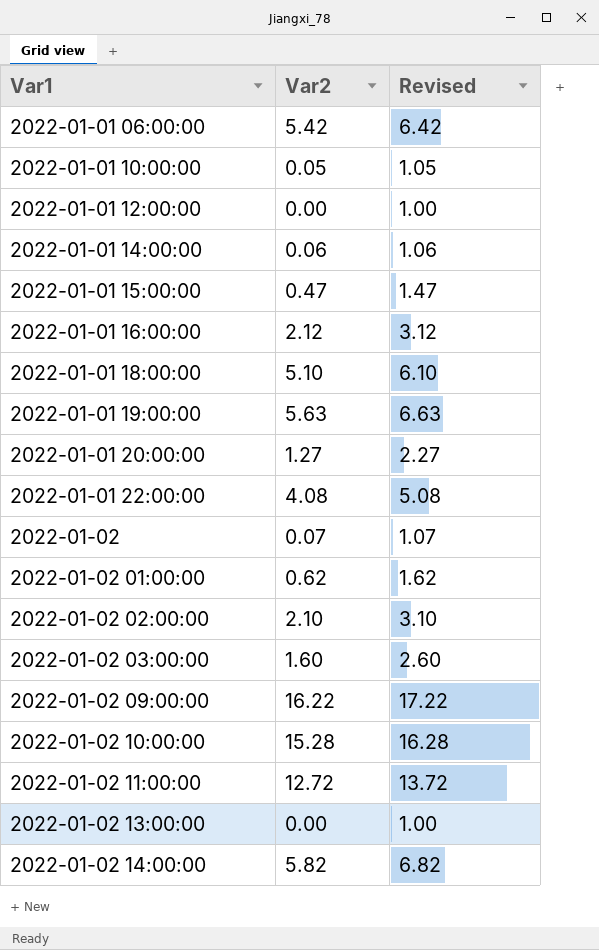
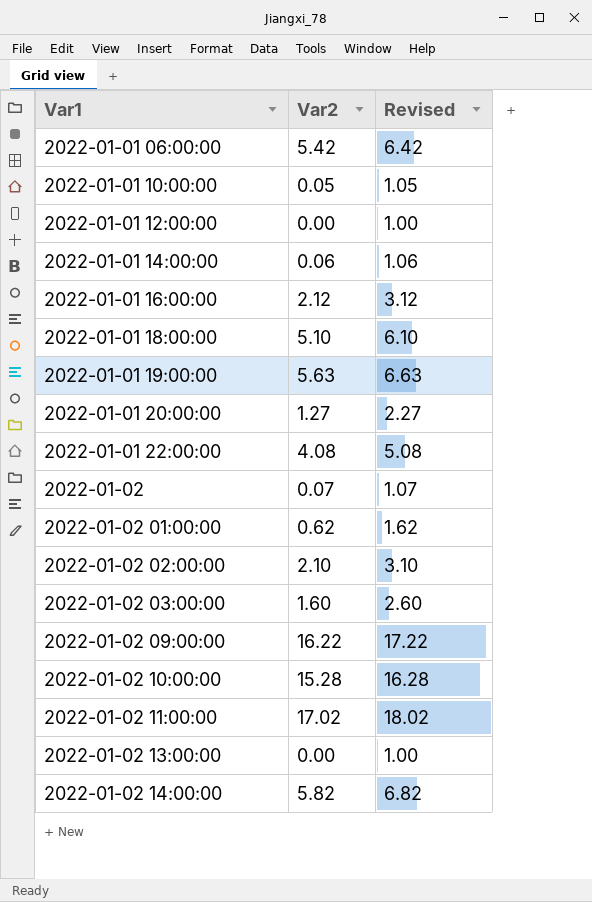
row 2022-01-01 15:00:00: 0.47 | 1.47 -> none
2022-01-02 11:00:00 | Var2: 12.72 -> 17.02
2022-01-02 11:00:00 | Revised: 13.72 -> 18.02

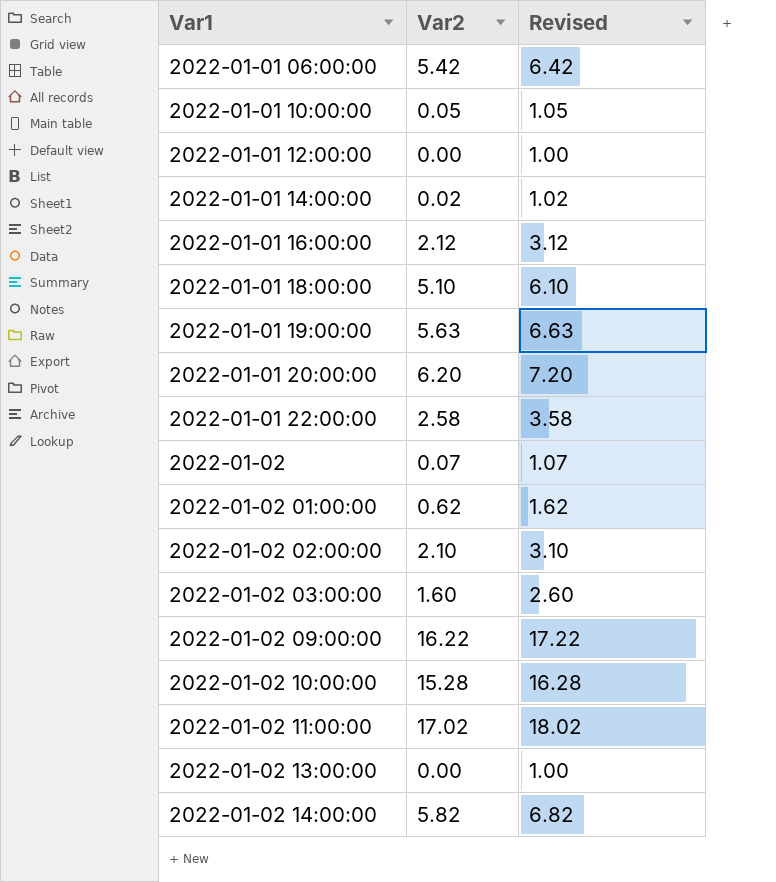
2022-01-01 14:00:00 | Var2: 0.06 -> 0.02
2022-01-01 14:00:00 | Revised: 1.06 -> 1.02
2022-01-01 20:00:00 | Var2: 1.27 -> 6.20
2022-01-01 20:00:00 | Revised: 2.27 -> 7.20
2022-01-01 22:00:00 | Var2: 4.08 -> 2.58
2022-01-01 22:00:00 | Revised: 5.08 -> 3.58

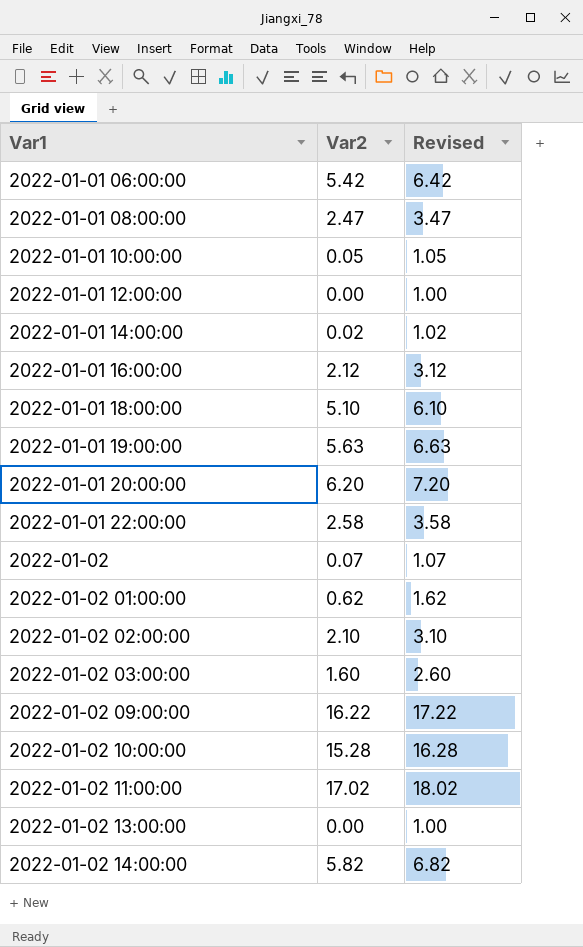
row 2022-01-01 08:00:00: none -> 2.47 | 3.47

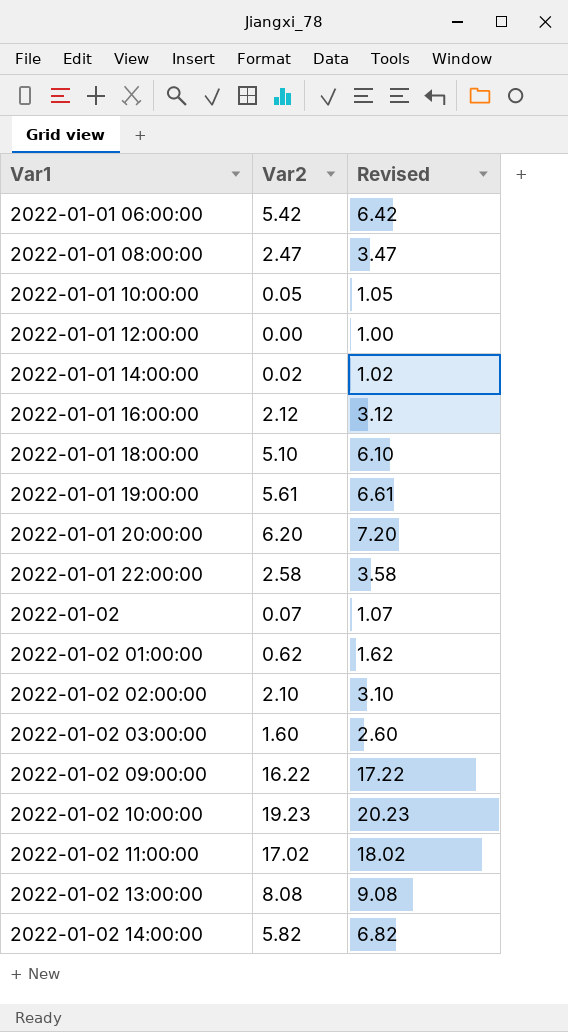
2022-01-01 19:00:00 | Var2: 5.63 -> 5.61
2022-01-01 19:00:00 | Revised: 6.63 -> 6.61
2022-01-02 10:00:00 | Var2: 15.28 -> 19.23
2022-01-02 10:00:00 | Revised: 16.28 -> 20.23
2022-01-02 13:00:00 | Var2: 0.00 -> 8.08
2022-01-02 13:00:00 | Revised: 1.00 -> 9.08

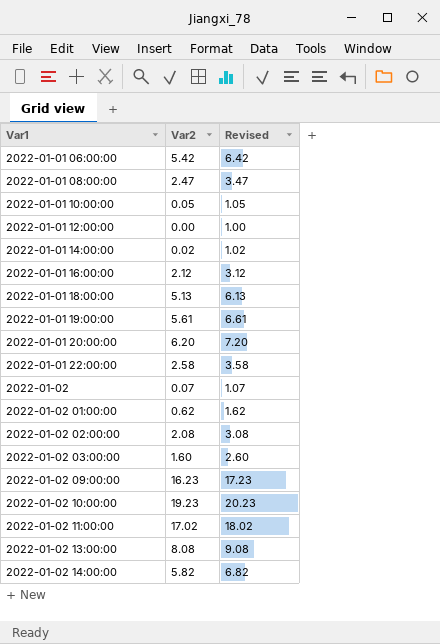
2022-01-01 18:00:00 | Var2: 5.10 -> 5.13
2022-01-01 18:00:00 | Revised: 6.10 -> 6.13
2022-01-02 02:00:00 | Var2: 2.10 -> 2.08
2022-01-02 02:00:00 | Revised: 3.10 -> 3.08
2022-01-02 09:00:00 | Var2: 16.22 -> 16.23
2022-01-02 09:00:00 | Revised: 17.22 -> 17.23

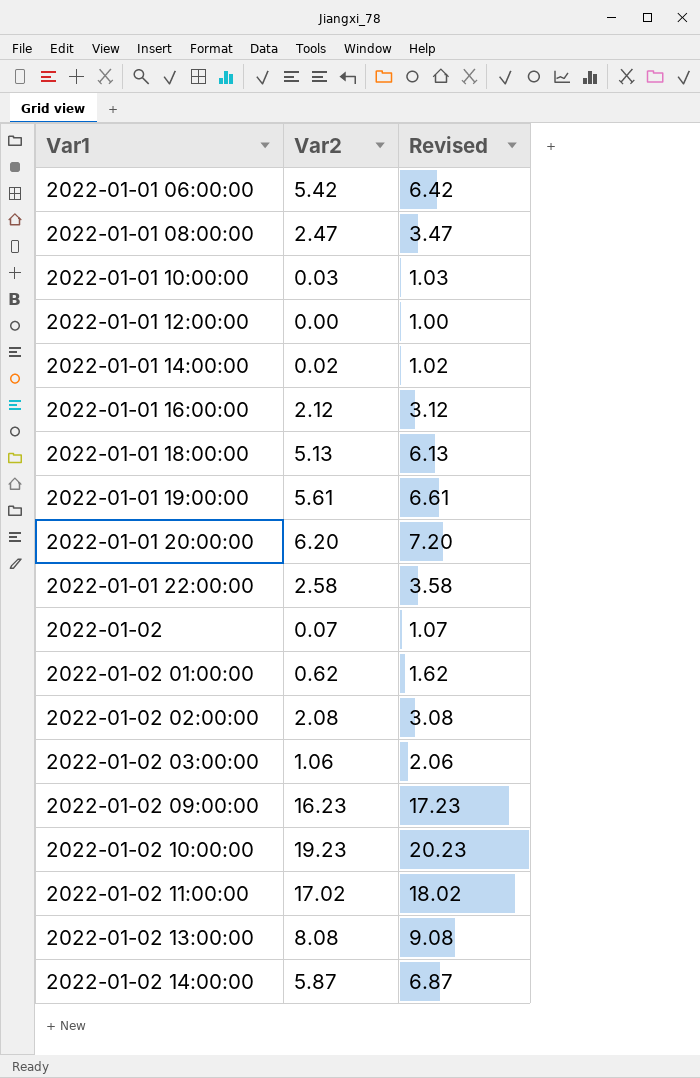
2022-01-01 10:00:00 | Var2: 0.05 -> 0.03
2022-01-01 10:00:00 | Revised: 1.05 -> 1.03
2022-01-02 03:00:00 | Var2: 1.60 -> 1.06
2022-01-02 03:00:00 | Revised: 2.60 -> 2.06
2022-01-02 14:00:00 | Var2: 5.82 -> 5.87
2022-01-02 14:00:00 | Revised: 6.82 -> 6.87

